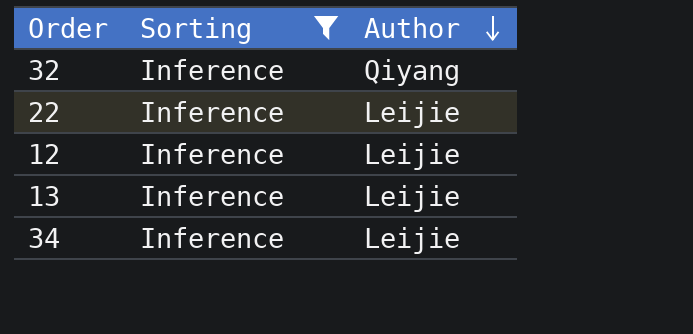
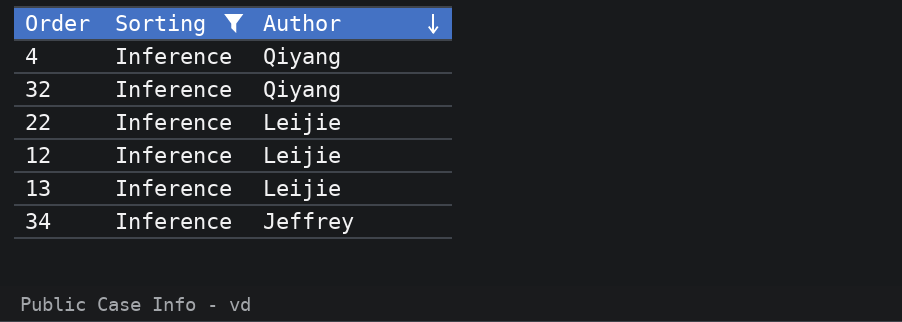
row 4: none -> Inference | Qiyang
34 | Author: Leijie -> Jeffrey

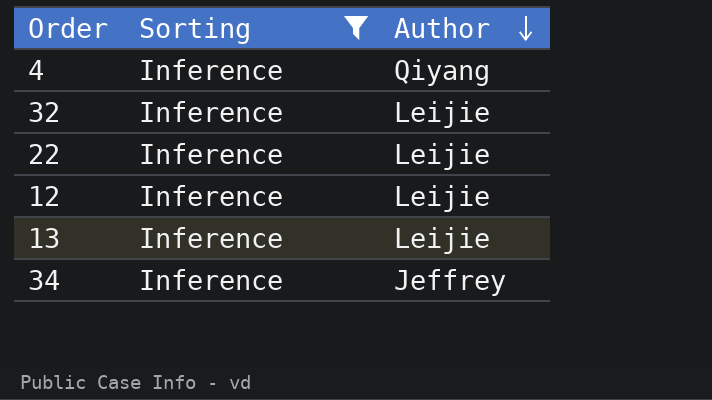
32 | Author: Qiyang -> Leijie

